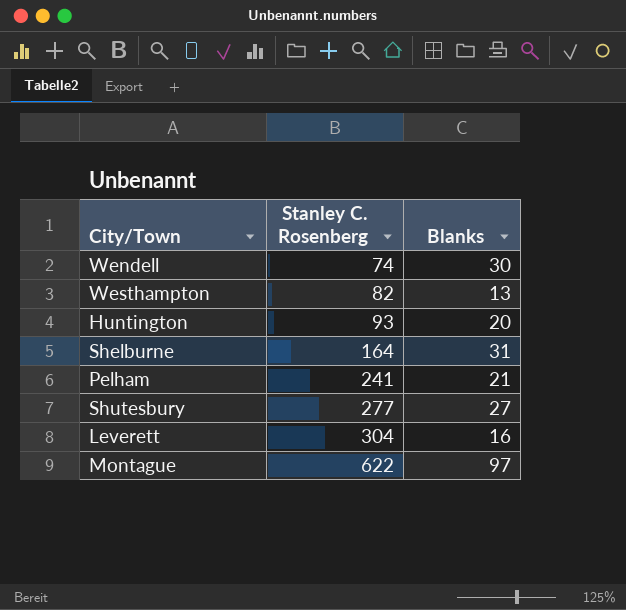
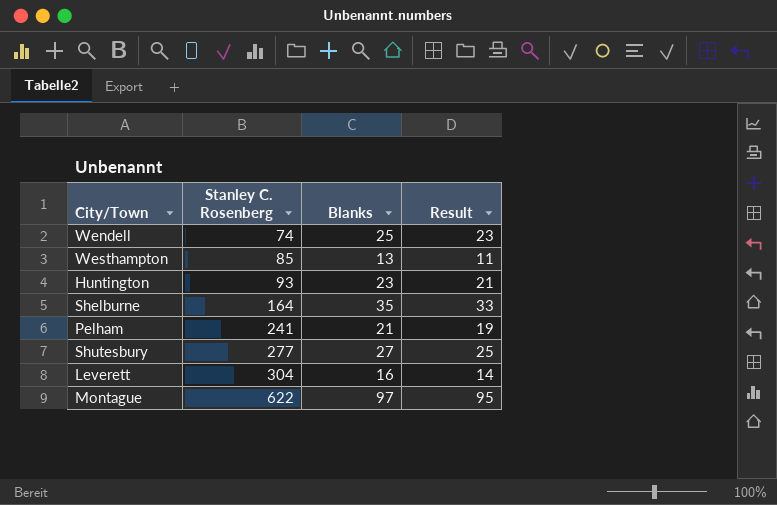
column Result | formula: none -> [Blanks] - 2
Wendell | Blanks: 30 -> 25
Westhampton | Stanley C. Rosenberg: 82 -> 85
Huntington | Blanks: 20 -> 23
Shelburne | Blanks: 31 -> 35

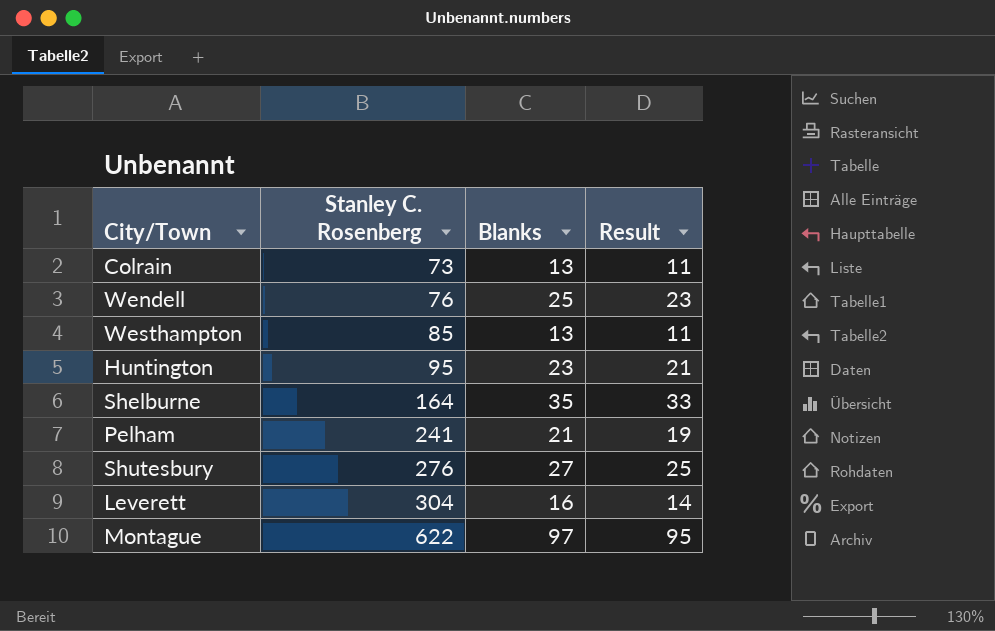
row Colrain: none -> 73 | 13 | 11
Wendell | Stanley C. Rosenberg: 74 -> 76
Huntington | Stanley C. Rosenberg: 93 -> 95
Shutesbury | Stanley C. Rosenberg: 277 -> 276

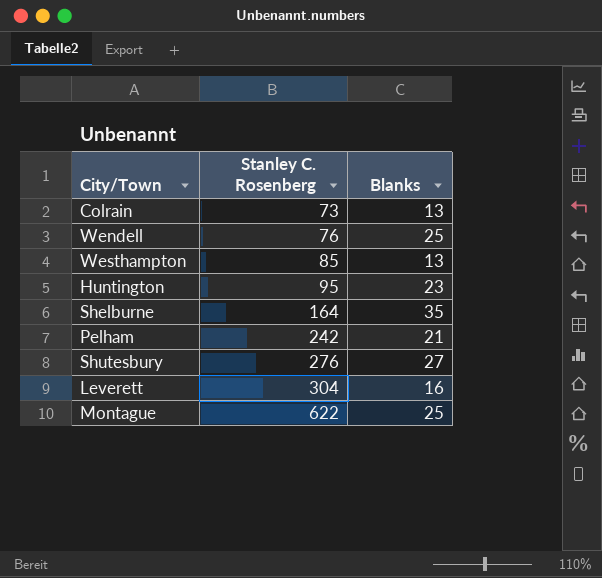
column Result | formula: [Blanks] - 2 -> none
Pelham | Stanley C. Rosenberg: 241 -> 242
Montague | Blanks: 97 -> 25

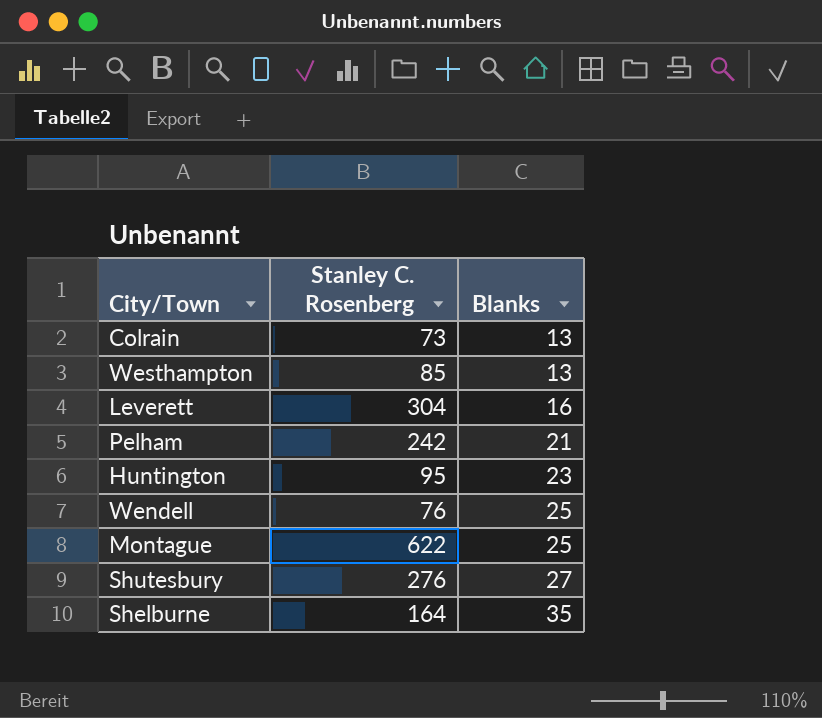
row order: Stanley C. Rosenberg ascending -> Blanks ascending

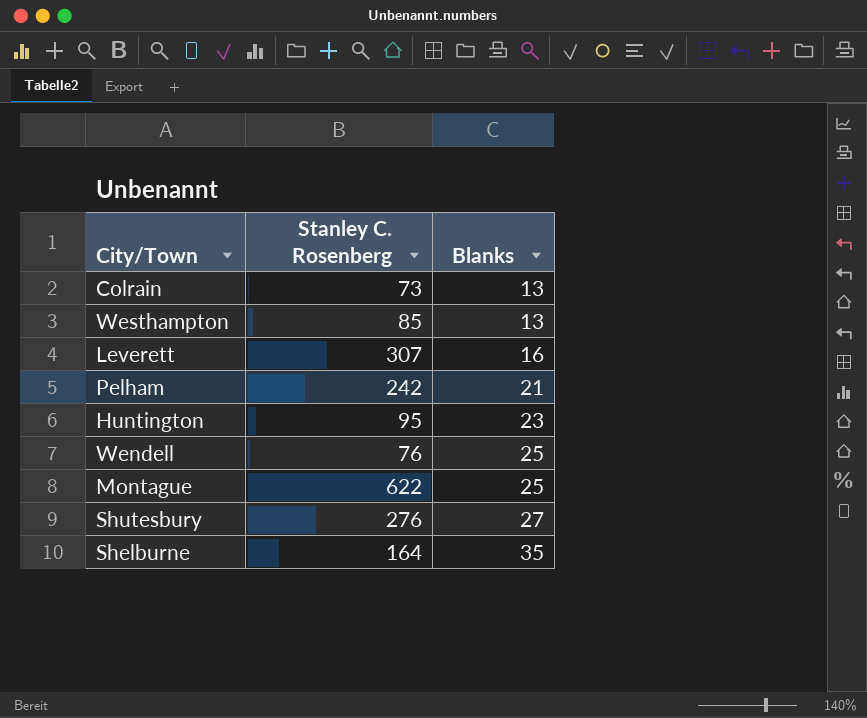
Leverett | Stanley C. Rosenberg: 304 -> 307

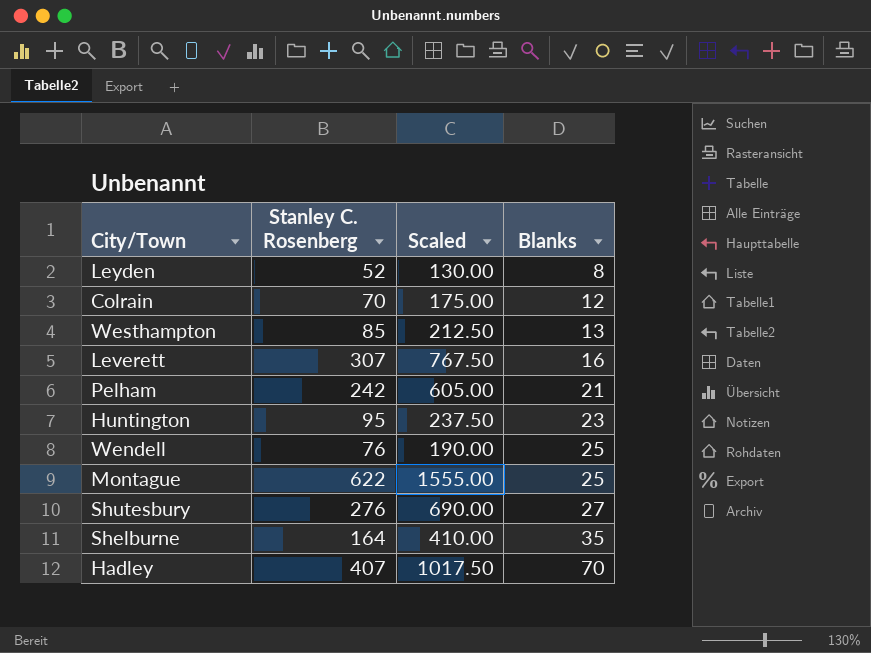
column Scaled | formula: none -> [Stanley C. Rosenberg] * 2.5
row Leyden: none -> 52 | 130.00 | 8
Colrain | Stanley C. Rosenberg: 73 -> 70
Colrain | Blanks: 13 -> 12
row Hadley: none -> 407 | 1017.50 | 70

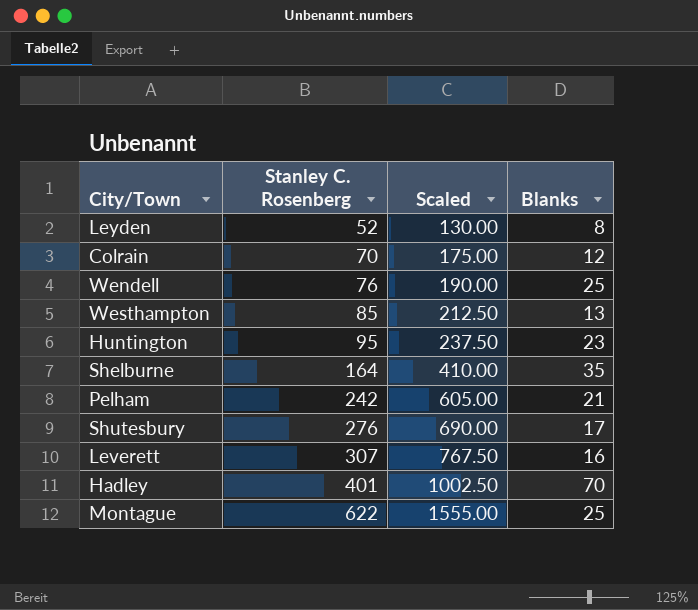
row order: Blanks ascending -> Stanley C. Rosenberg ascending
Shutesbury | Blanks: 27 -> 17
Hadley | Stanley C. Rosenberg: 407 -> 401
Hadley | Scaled: 1017.50 -> 1002.50

